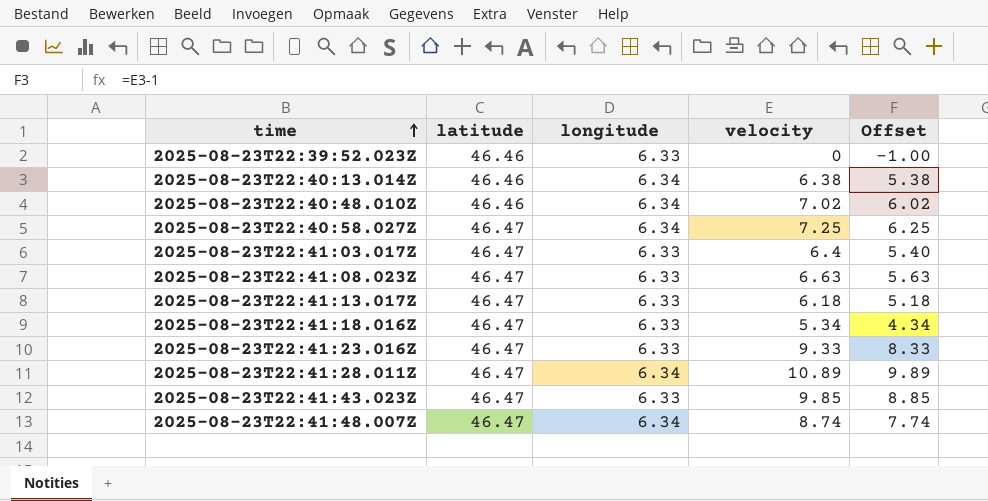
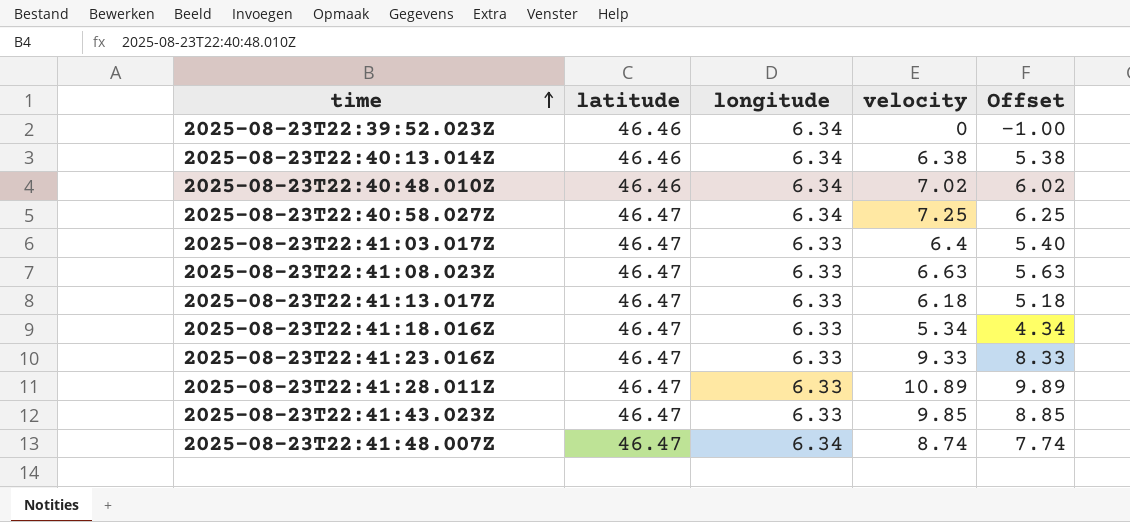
2025-08-23T22:39:52.023Z | longitude: 6.33 -> 6.34
2025-08-23T22:41:28.011Z | longitude: 6.34 -> 6.33

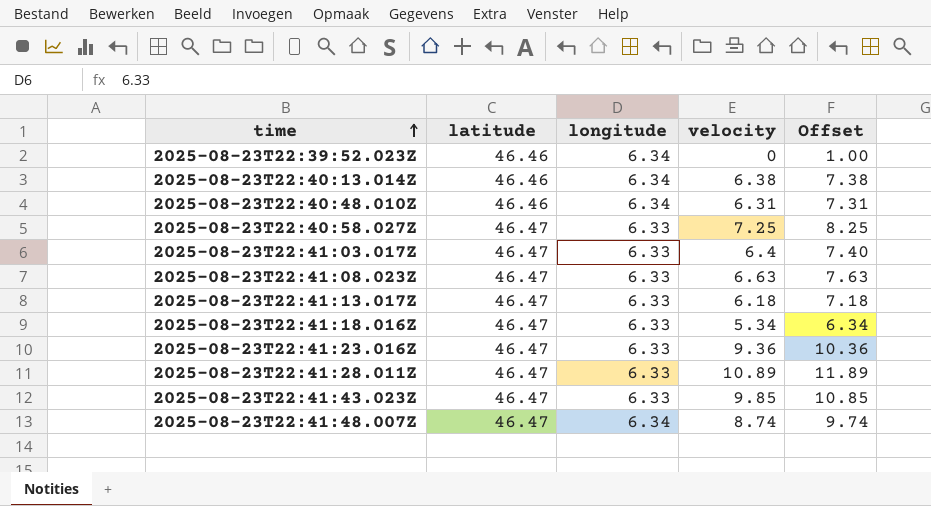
column Offset | formula: [velocity] - 1 -> [velocity] + 1
2025-08-23T22:40:48.010Z | velocity: 7.02 -> 6.31
2025-08-23T22:40:58.027Z | longitude: 6.34 -> 6.33
2025-08-23T22:41:23.016Z | velocity: 9.33 -> 9.36

